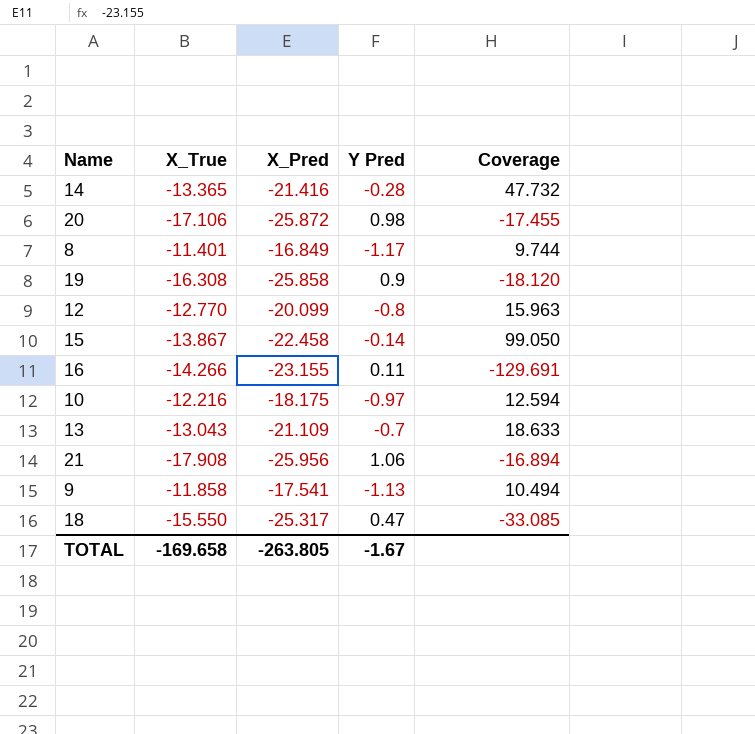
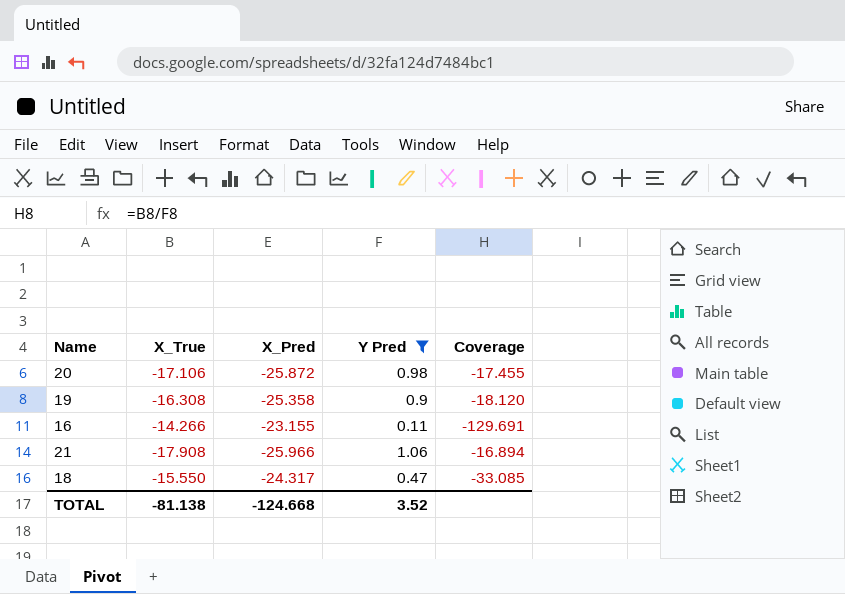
filter: none -> Y Pred >= 0.11
19 | X_Pred: -25.858 -> -25.358
21 | X_Pred: -25.956 -> -25.966
18 | X_Pred: -25.317 -> -24.317
TOTAL | X_True: -169.658 -> -81.138
TOTAL | X_Pred: -263.805 -> -124.668
TOTAL | Y Pred: -1.67 -> 3.52

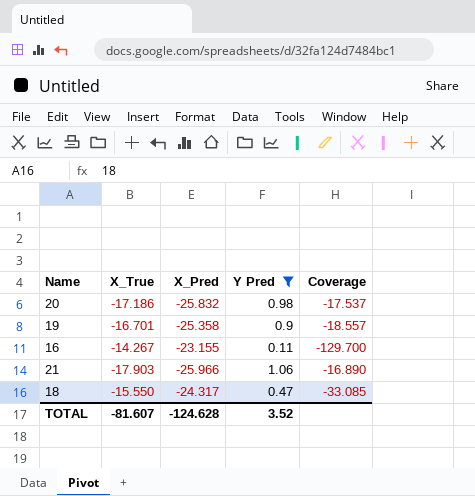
20 | X_True: -17.106 -> -17.186
20 | X_Pred: -25.872 -> -25.832
20 | Coverage: -17.455 -> -17.537
19 | X_True: -16.308 -> -16.701
19 | Coverage: -18.120 -> -18.557
16 | X_True: -14.266 -> -14.267
16 | Coverage: -129.691 -> -129.700
21 | X_True: -17.908 -> -17.903
21 | Coverage: -16.894 -> -16.890
TOTAL | X_True: -81.138 -> -81.607
TOTAL | X_Pred: -124.668 -> -124.628

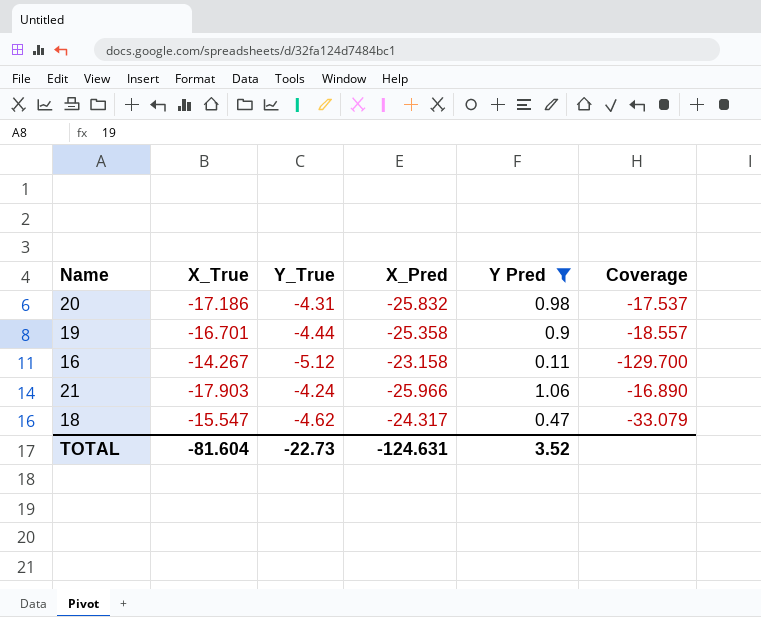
column Y_True | position: none -> 3
16 | X_Pred: -23.155 -> -23.158
18 | X_True: -15.550 -> -15.547
18 | Coverage: -33.085 -> -33.079
TOTAL | X_True: -81.607 -> -81.604
TOTAL | X_Pred: -124.628 -> -124.631

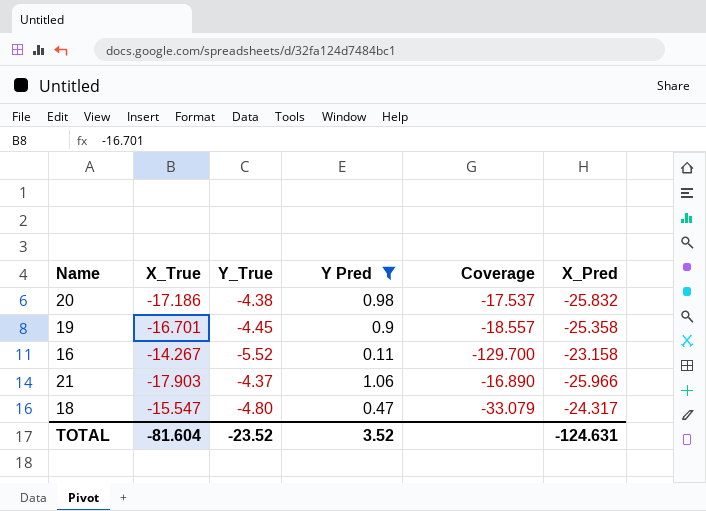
column X_Pred | position: 4 -> 6
20 | Y_True: -4.31 -> -4.38
19 | Y_True: -4.44 -> -4.45
16 | Y_True: -5.12 -> -5.52
21 | Y_True: -4.24 -> -4.37
18 | Y_True: -4.62 -> -4.80
TOTAL | Y_True: -22.73 -> -23.52

